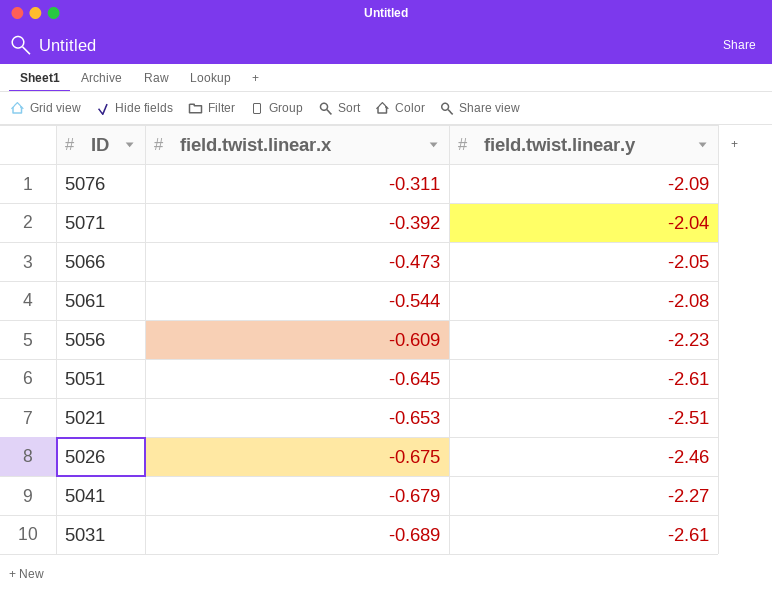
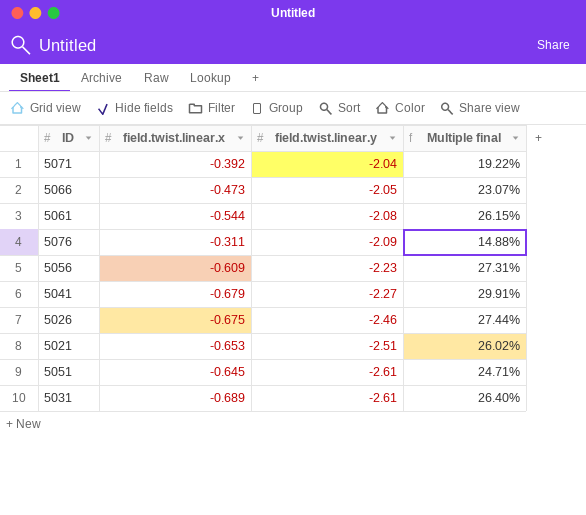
row order: field.twist.linear.x descending -> field.twist.linear.y descending
column Multiple final | formula: none -> [field.twist.linear.x] / [field.twist.linear.y]

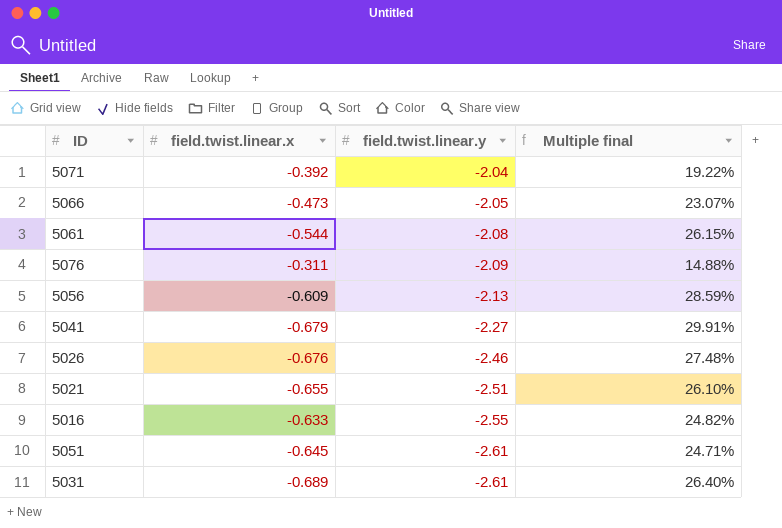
5056 | field.twist.linear.y: -2.23 -> -2.13
5056 | Multiple final: 27.31% -> 28.59%
5026 | field.twist.linear.x: -0.675 -> -0.676
5026 | Multiple final: 27.44% -> 27.48%
5021 | field.twist.linear.x: -0.653 -> -0.655
5021 | Multiple final: 26.02% -> 26.10%
row 5016: none -> -0.633 | -2.55 | 24.82%

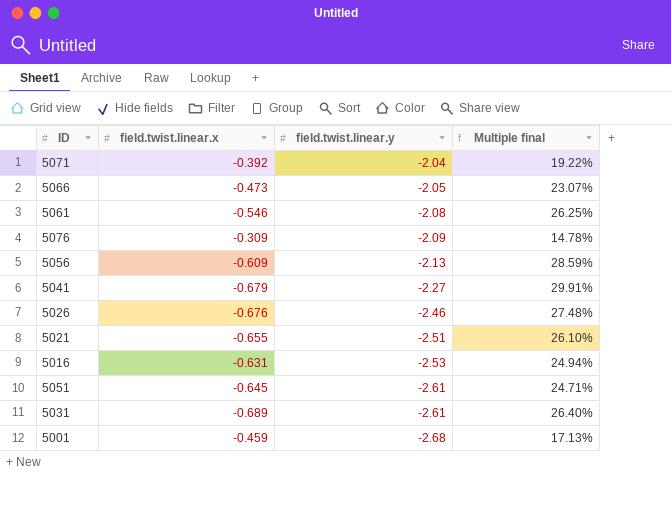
5061 | field.twist.linear.x: -0.544 -> -0.546
5061 | Multiple final: 26.15% -> 26.25%
5076 | field.twist.linear.x: -0.311 -> -0.309
5076 | Multiple final: 14.88% -> 14.78%
5016 | field.twist.linear.x: -0.633 -> -0.631
5016 | field.twist.linear.y: -2.55 -> -2.53
5016 | Multiple final: 24.82% -> 24.94%
row 5001: none -> -0.459 | -2.68 | 17.13%

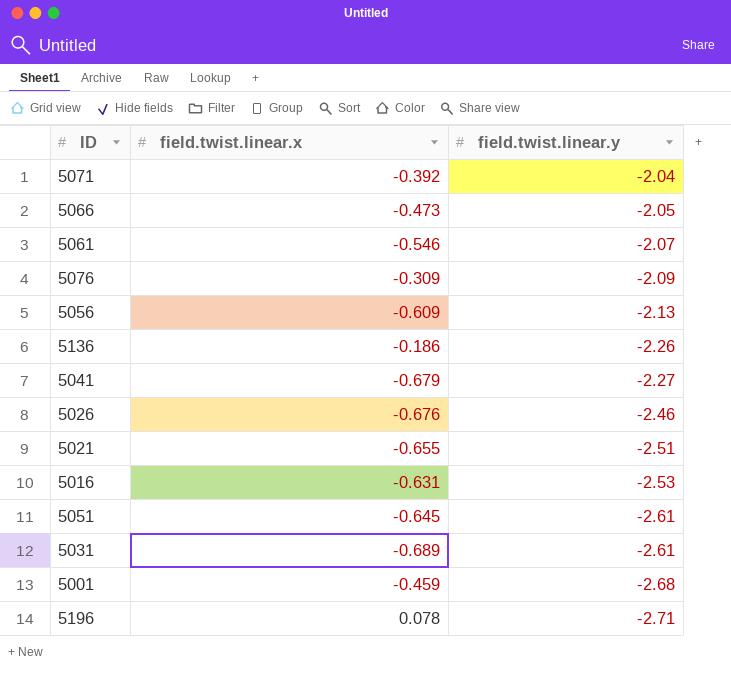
column Multiple final | formula: [field.twist.linear.x] / [field.twist.linear.y] -> none
5061 | field.twist.linear.y: -2.08 -> -2.07
row 5136: none -> -0.186 | -2.26
row 5196: none -> 0.078 | -2.71

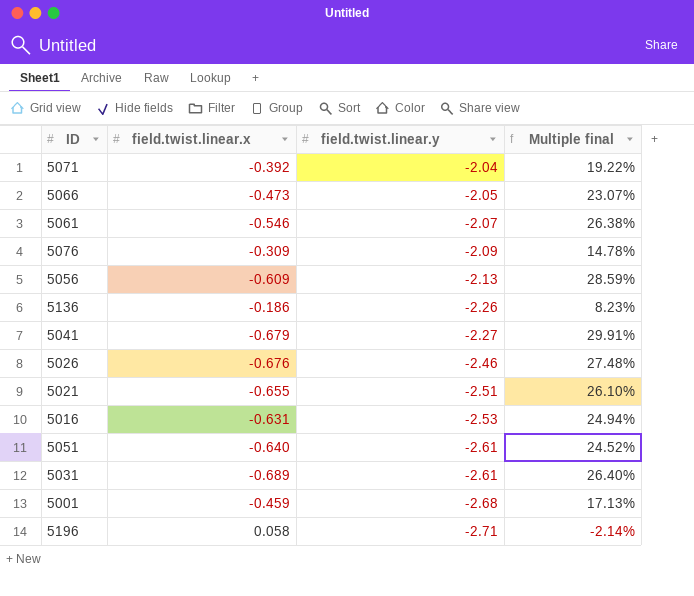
column Multiple final | formula: none -> [field.twist.linear.x] / [field.twist.linear.y]
5051 | field.twist.linear.x: -0.645 -> -0.640
5196 | field.twist.linear.x: 0.078 -> 0.058

